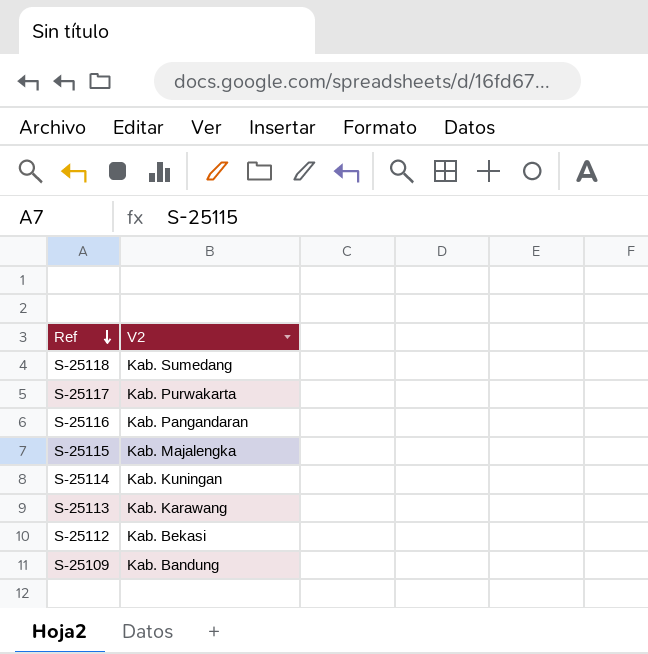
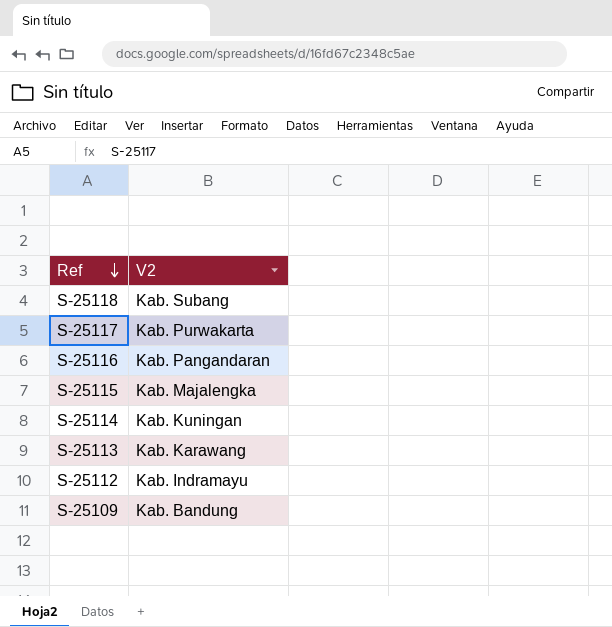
S-25118 | V2: Kab. Sumedang -> Kab. Subang
S-25112 | V2: Kab. Bekasi -> Kab. Indramayu

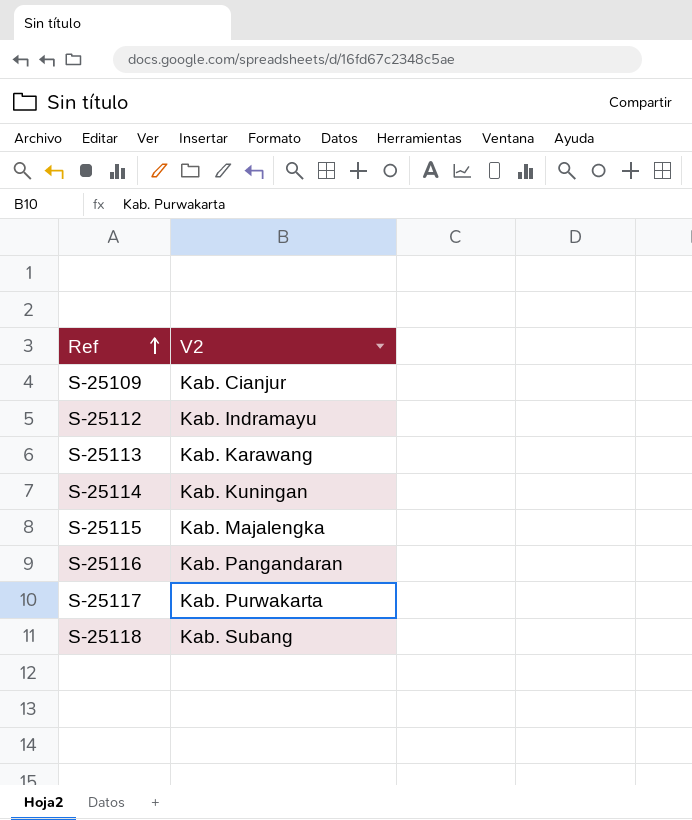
row order: Ref descending -> Ref ascending
S-25109 | V2: Kab. Bandung -> Kab. Cianjur

